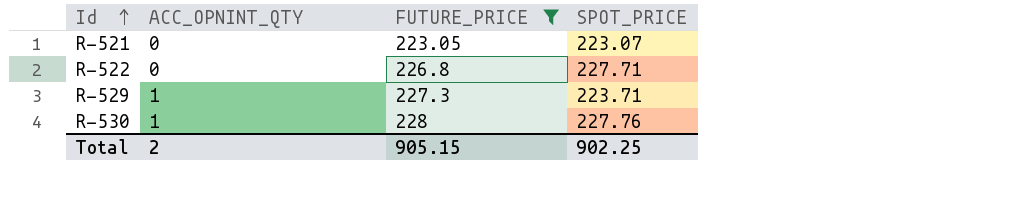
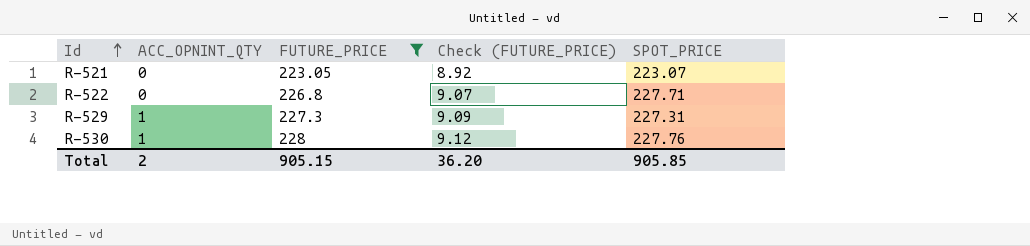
column Check (FUTURE_PRICE) | formula: none -> [FUTURE_PRICE] * 0.04
R-529 | SPOT_PRICE: 223.71 -> 227.31
Total | SPOT_PRICE: 902.25 -> 905.85

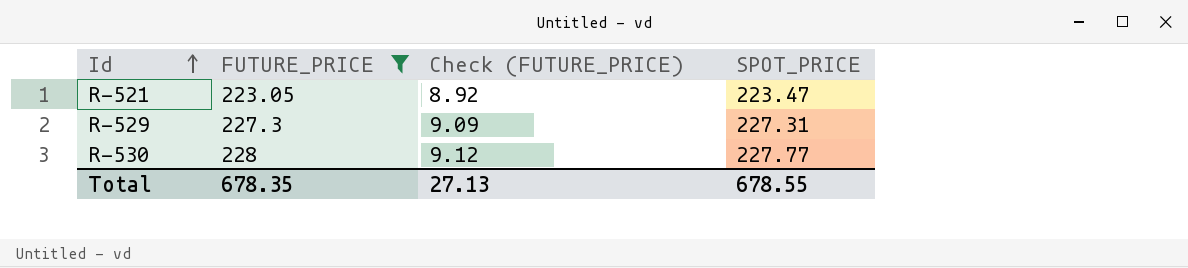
column ACC_OPNINT_QTY | position: 2 -> none
row R-522: 0 | 226.8 | 9.07 | 227.71 -> none
R-521 | SPOT_PRICE: 223.07 -> 223.47
R-530 | SPOT_PRICE: 227.76 -> 227.77
Total | FUTURE_PRICE: 905.15 -> 678.35
Total | Check (FUTURE_PRICE): 36.20 -> 27.13
Total | SPOT_PRICE: 905.85 -> 678.55

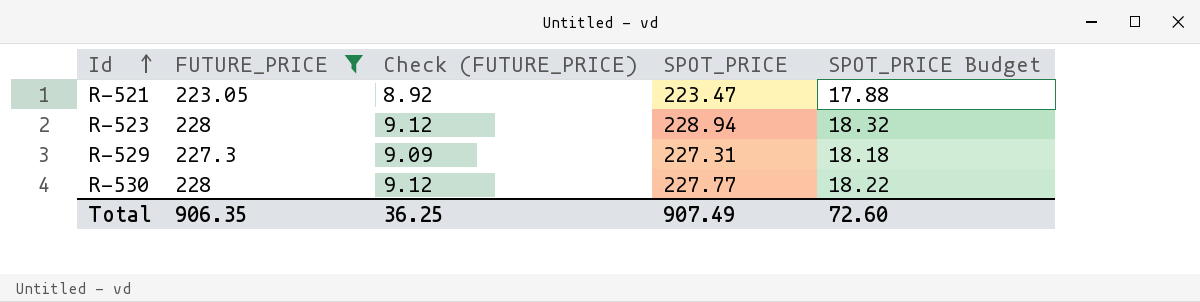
column SPOT_PRICE Budget | formula: none -> [SPOT_PRICE] * 0.08
row R-523: none -> 228 | 9.12 | 228.94 | 18.32
Total | FUTURE_PRICE: 678.35 -> 906.35
Total | Check (FUTURE_PRICE): 27.13 -> 36.25
Total | SPOT_PRICE: 678.55 -> 907.49

